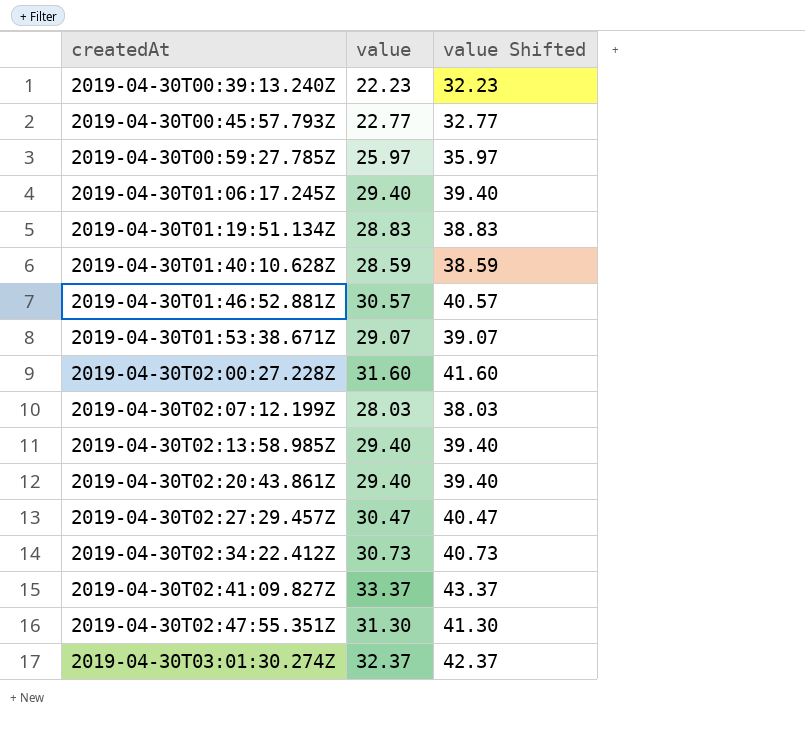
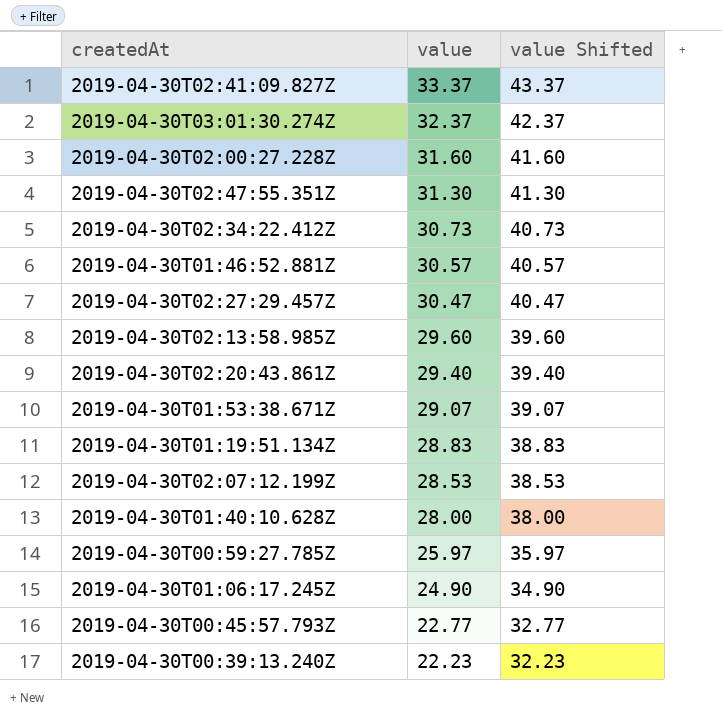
row order: createdAt ascending -> value descending
2019-04-30T02:13:58.985Z | value: 29.40 -> 29.60
2019-04-30T02:13:58.985Z | value Shifted: 39.40 -> 39.60
2019-04-30T02:07:12.199Z | value: 28.03 -> 28.53
2019-04-30T02:07:12.199Z | value Shifted: 38.03 -> 38.53
2019-04-30T01:40:10.628Z | value: 28.59 -> 28.00
2019-04-30T01:40:10.628Z | value Shifted: 38.59 -> 38.00
2019-04-30T01:06:17.245Z | value: 29.40 -> 24.90
2019-04-30T01:06:17.245Z | value Shifted: 39.40 -> 34.90

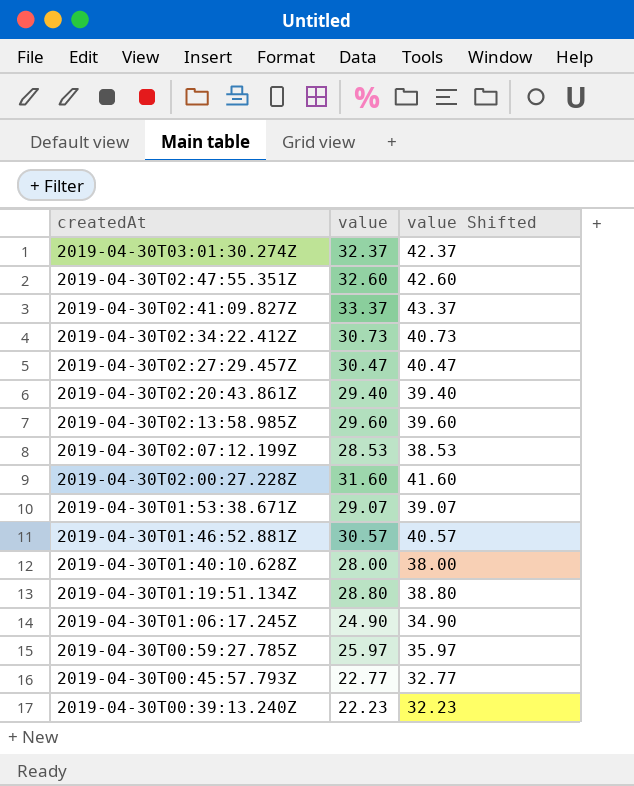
row order: value descending -> createdAt descending
2019-04-30T02:47:55.351Z | value: 31.30 -> 32.60
2019-04-30T02:47:55.351Z | value Shifted: 41.30 -> 42.60
2019-04-30T01:19:51.134Z | value: 28.83 -> 28.80
2019-04-30T01:19:51.134Z | value Shifted: 38.83 -> 38.80

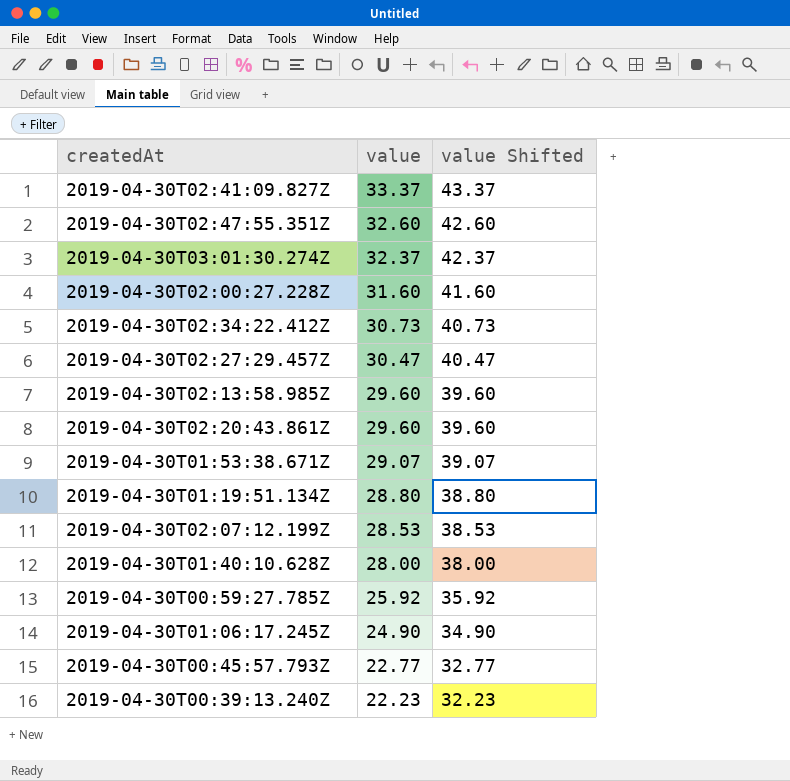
row order: createdAt descending -> value descending
row 2019-04-30T01:46:52.881Z: 30.57 | 40.57 -> none
2019-04-30T02:20:43.861Z | value: 29.40 -> 29.60
2019-04-30T02:20:43.861Z | value Shifted: 39.40 -> 39.60
2019-04-30T00:59:27.785Z | value: 25.97 -> 25.92
2019-04-30T00:59:27.785Z | value Shifted: 35.97 -> 35.92

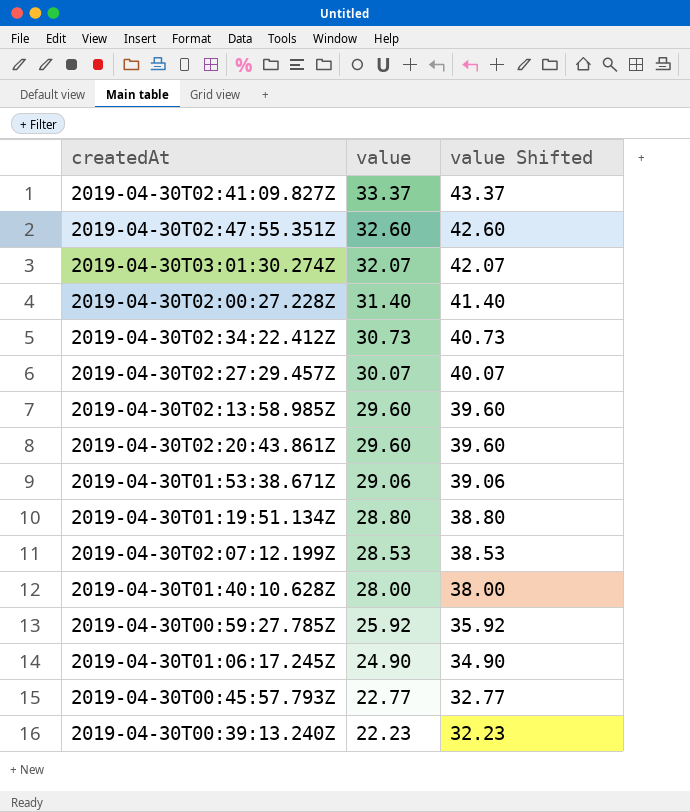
2019-04-30T03:01:30.274Z | value: 32.37 -> 32.07
2019-04-30T03:01:30.274Z | value Shifted: 42.37 -> 42.07
2019-04-30T02:00:27.228Z | value: 31.60 -> 31.40
2019-04-30T02:00:27.228Z | value Shifted: 41.60 -> 41.40
2019-04-30T02:27:29.457Z | value: 30.47 -> 30.07
2019-04-30T02:27:29.457Z | value Shifted: 40.47 -> 40.07
2019-04-30T01:53:38.671Z | value: 29.07 -> 29.06
2019-04-30T01:53:38.671Z | value Shifted: 39.07 -> 39.06

